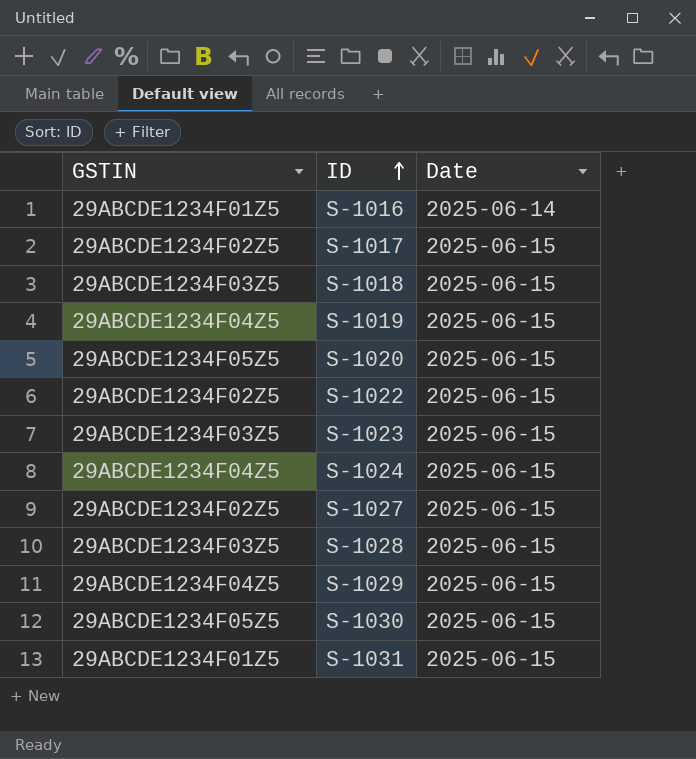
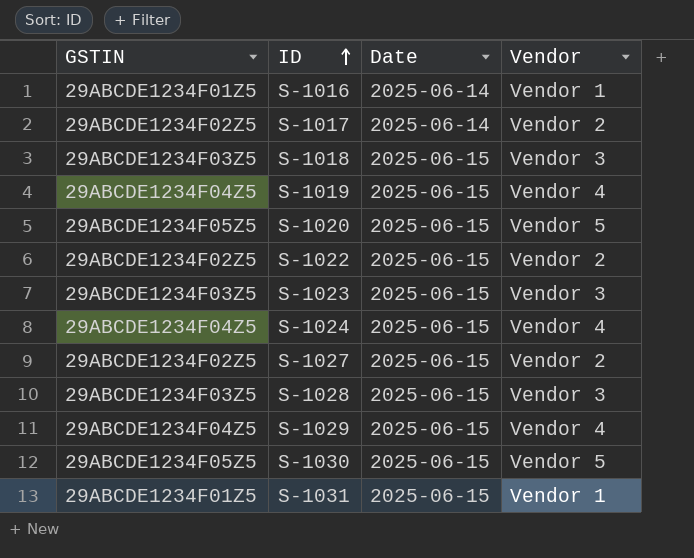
column Vendor | position: none -> 4
S-1017 | Date: 2025-06-15 -> 2025-06-14

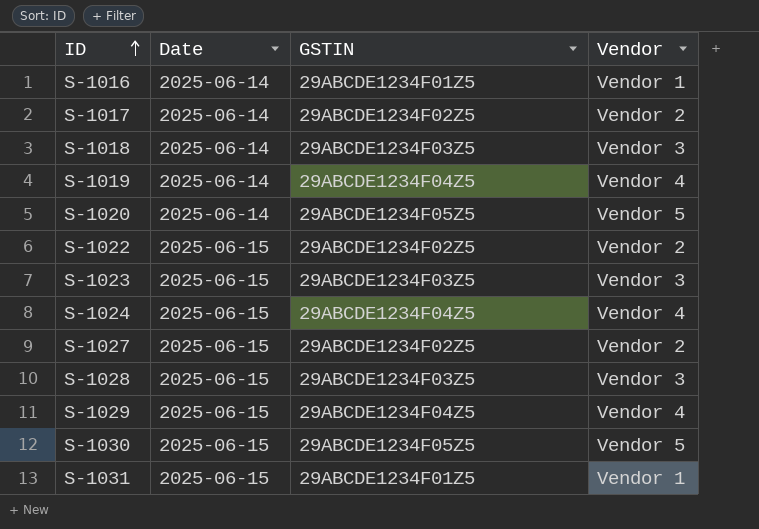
column GSTIN | position: 1 -> 3
S-1018 | Date: 2025-06-15 -> 2025-06-14
S-1019 | Date: 2025-06-15 -> 2025-06-14
S-1020 | Date: 2025-06-15 -> 2025-06-14

